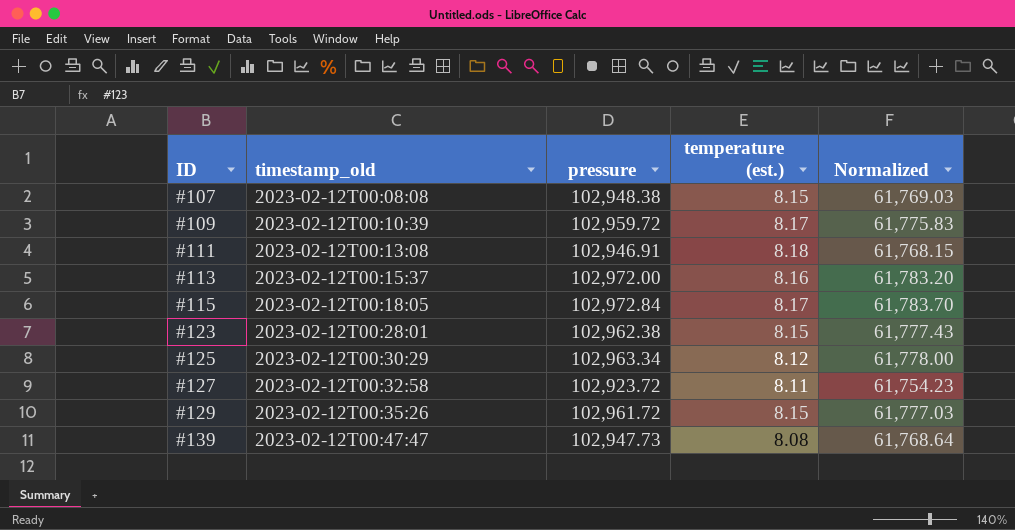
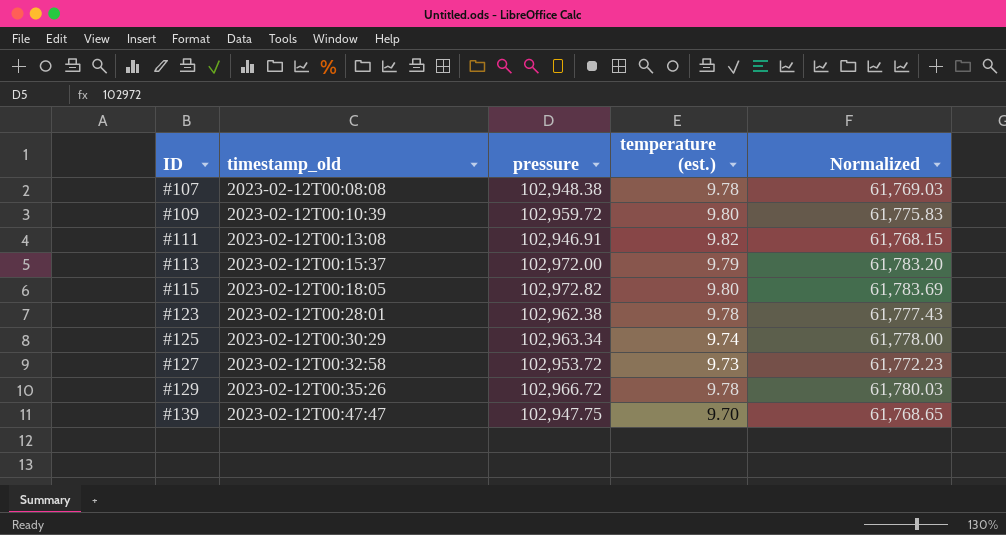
#107 | temperature (est.): 8.15 -> 9.78
#109 | temperature (est.): 8.17 -> 9.80
#111 | temperature (est.): 8.18 -> 9.82
#113 | temperature (est.): 8.16 -> 9.79
#115 | pressure: 102,972.84 -> 102,972.82
#115 | temperature (est.): 8.17 -> 9.80
#115 | Normalized: 61,783.70 -> 61,783.69
#123 | temperature (est.): 8.15 -> 9.78
#125 | temperature (est.): 8.12 -> 9.74
#127 | pressure: 102,923.72 -> 102,953.72
#127 | temperature (est.): 8.11 -> 9.73
#127 | Normalized: 61,754.23 -> 61,772.23
#129 | pressure: 102,961.72 -> 102,966.72
#129 | temperature (est.): 8.15 -> 9.78
#129 | Normalized: 61,777.03 -> 61,780.03
#139 | pressure: 102,947.73 -> 102,947.75
#139 | temperature (est.): 8.08 -> 9.70
#139 | Normalized: 61,768.64 -> 61,768.65

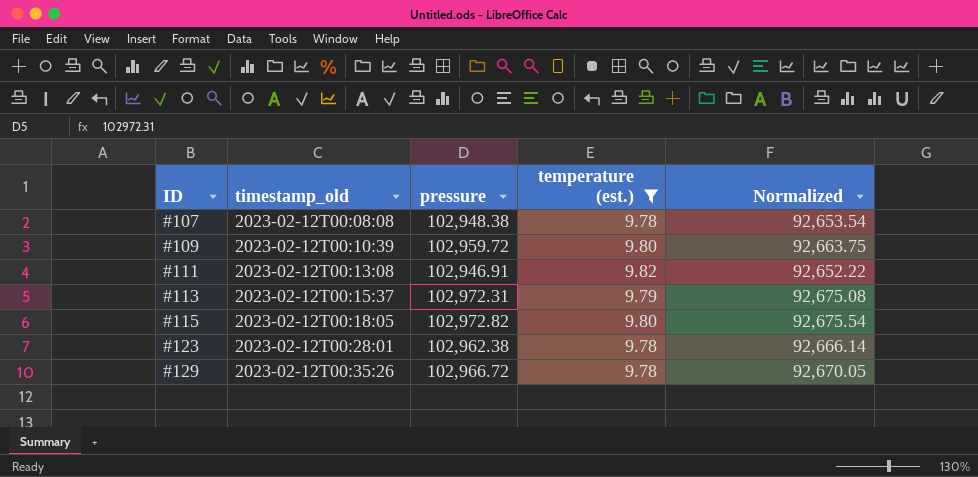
filter: none -> temperature (est.) >= 9.78
column Normalized | formula: [pressure] * 0.6 -> [pressure] * 0.9
#113 | pressure: 102,972.00 -> 102,972.31

